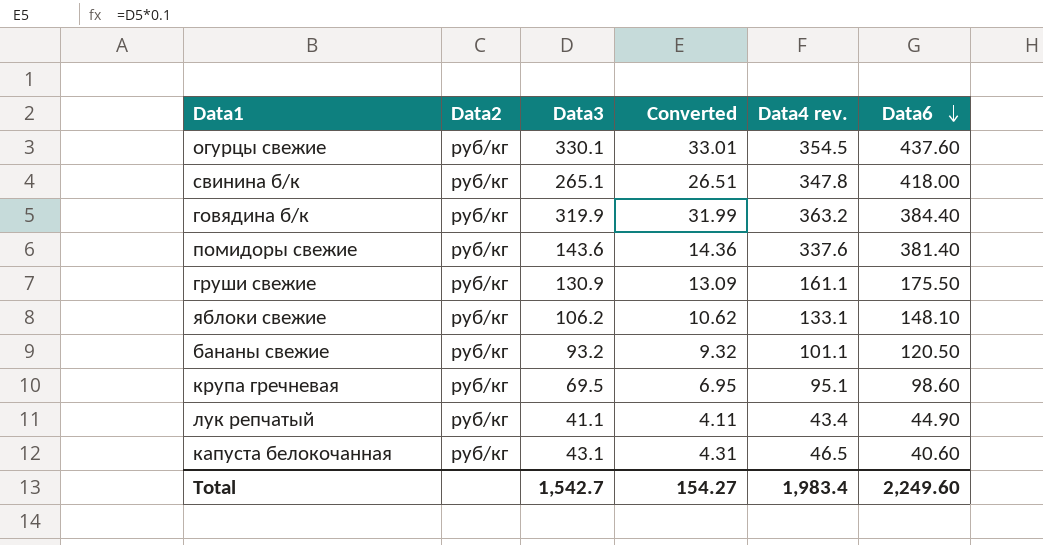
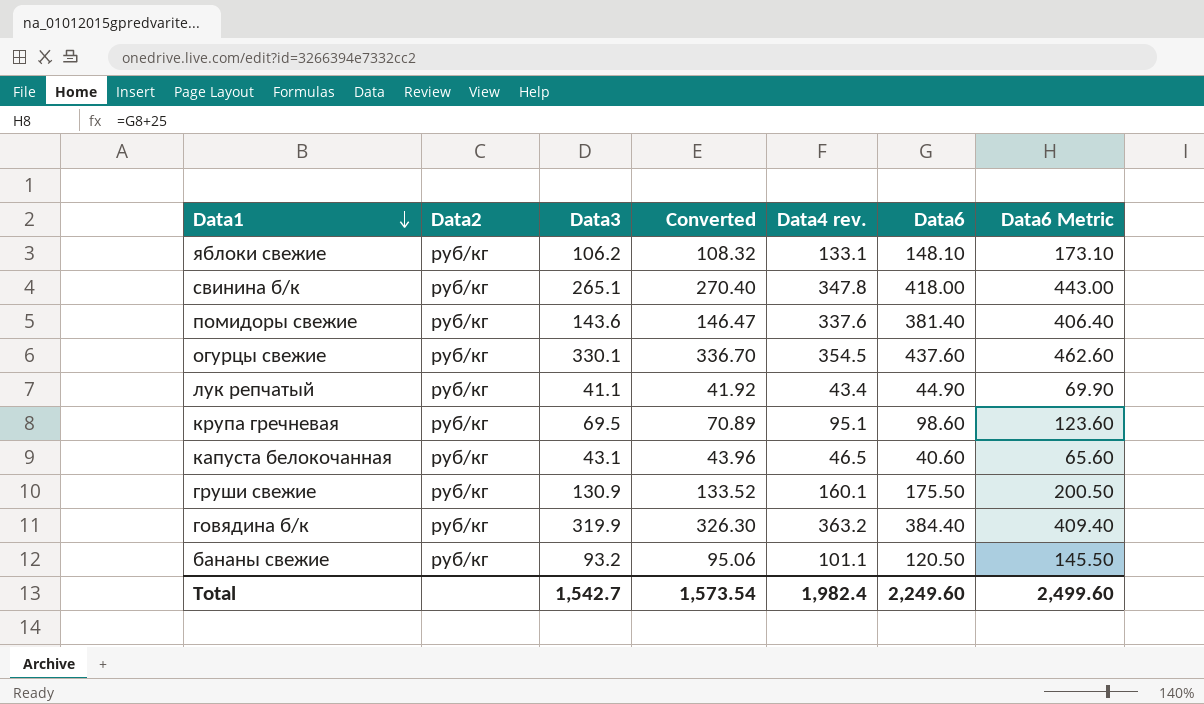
row order: Data6 descending -> Data1 descending
column Converted | formula: [Data3] * 0.1 -> [Data3] * 1.02
column Data6 Metric | formula: none -> [Data6] + 25
груши свежие | Data4 rev.: 161.1 -> 160.1
Total | Converted: 154.27 -> 1,573.54
Total | Data4 rev.: 1,983.4 -> 1,982.4

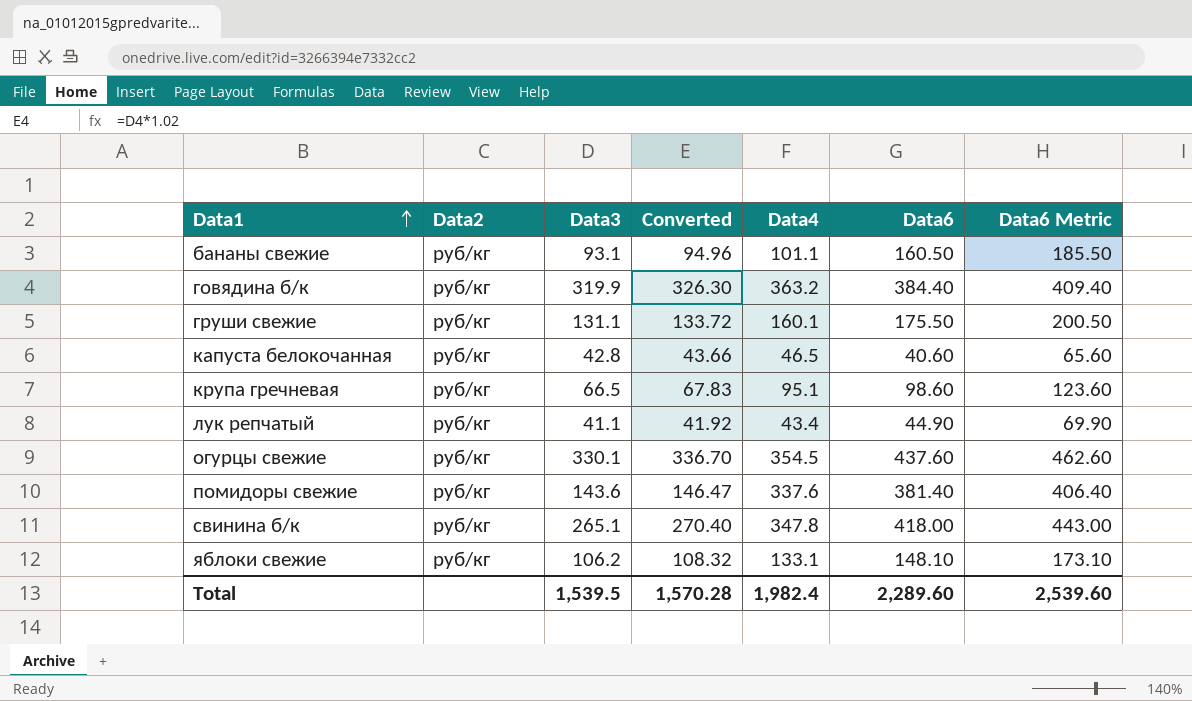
row order: Data1 descending -> Data1 ascending
column name: Data4 rev. -> Data4
бананы свежие | Data3: 93.2 -> 93.1
бананы свежие | Converted: 95.06 -> 94.96
бананы свежие | Data6: 120.50 -> 160.50
бананы свежие | Data6 Metric: 145.50 -> 185.50
груши свежие | Data3: 130.9 -> 131.1
груши свежие | Converted: 133.52 -> 133.72
капуста белокочанная | Data3: 43.1 -> 42.8
капуста белокочанная | Converted: 43.96 -> 43.66
крупа гречневая | Data3: 69.5 -> 66.5
крупа гречневая | Converted: 70.89 -> 67.83
Total | Data3: 1,542.7 -> 1,539.5
Total | Converted: 1,573.54 -> 1,570.28
Total | Data6: 2,249.60 -> 2,289.60
Total | Data6 Metric: 2,499.60 -> 2,539.60

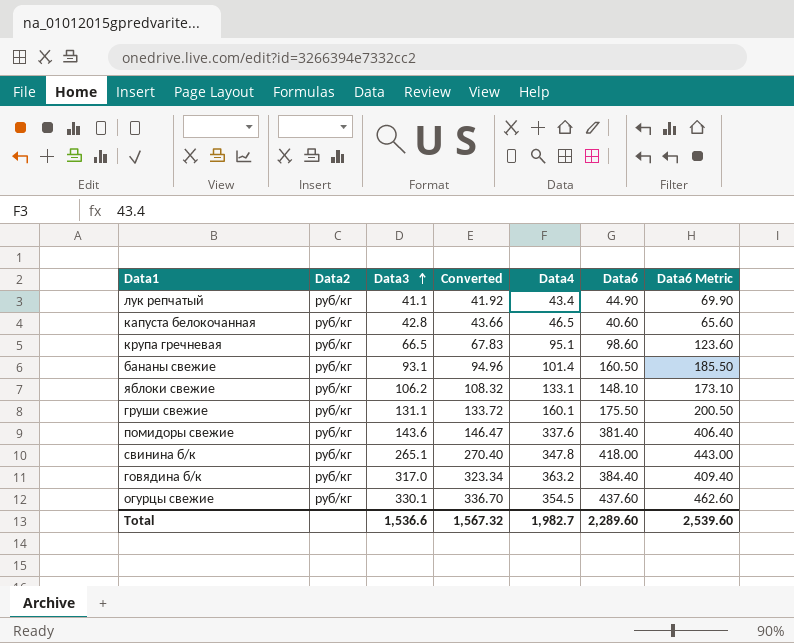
row order: Data1 ascending -> Data3 ascending
бананы свежие | Data4: 101.1 -> 101.4
говядина б/к | Data3: 319.9 -> 317.0
говядина б/к | Converted: 326.30 -> 323.34
Total | Data3: 1,539.5 -> 1,536.6
Total | Converted: 1,570.28 -> 1,567.32
Total | Data4: 1,982.4 -> 1,982.7

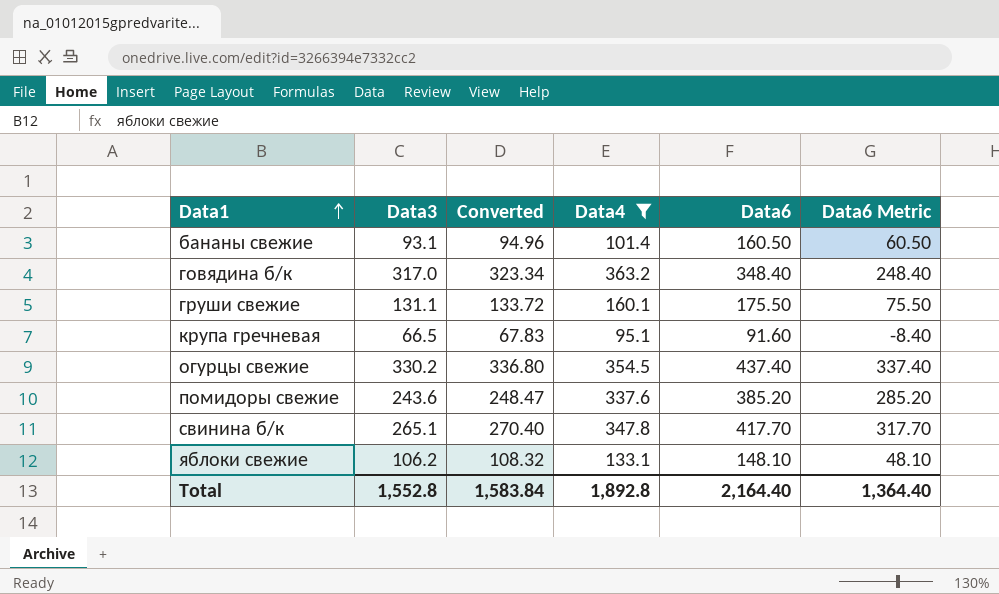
filter: none -> Data4 >= 95.1
row order: Data3 ascending -> Data1 ascending
column Data2 | position: 2 -> none
column Data6 Metric | formula: [Data6] + 25 -> [Data6] - 100
говядина б/к | Data6: 384.40 -> 348.40
крупа гречневая | Data6: 98.60 -> 91.60
огурцы свежие | Data3: 330.1 -> 330.2
огурцы свежие | Converted: 336.70 -> 336.80
огурцы свежие | Data6: 437.60 -> 437.40
помидоры свежие | Data3: 143.6 -> 243.6
помидоры свежие | Converted: 146.47 -> 248.47
помидоры свежие | Data6: 381.40 -> 385.20
свинина б/к | Data6: 418.00 -> 417.70
Total | Data3: 1,536.6 -> 1,552.8
Total | Converted: 1,567.32 -> 1,583.84
Total | Data4: 1,982.7 -> 1,892.8
Total | Data6: 2,289.60 -> 2,164.40
Total | Data6 Metric: 2,539.60 -> 1,364.40

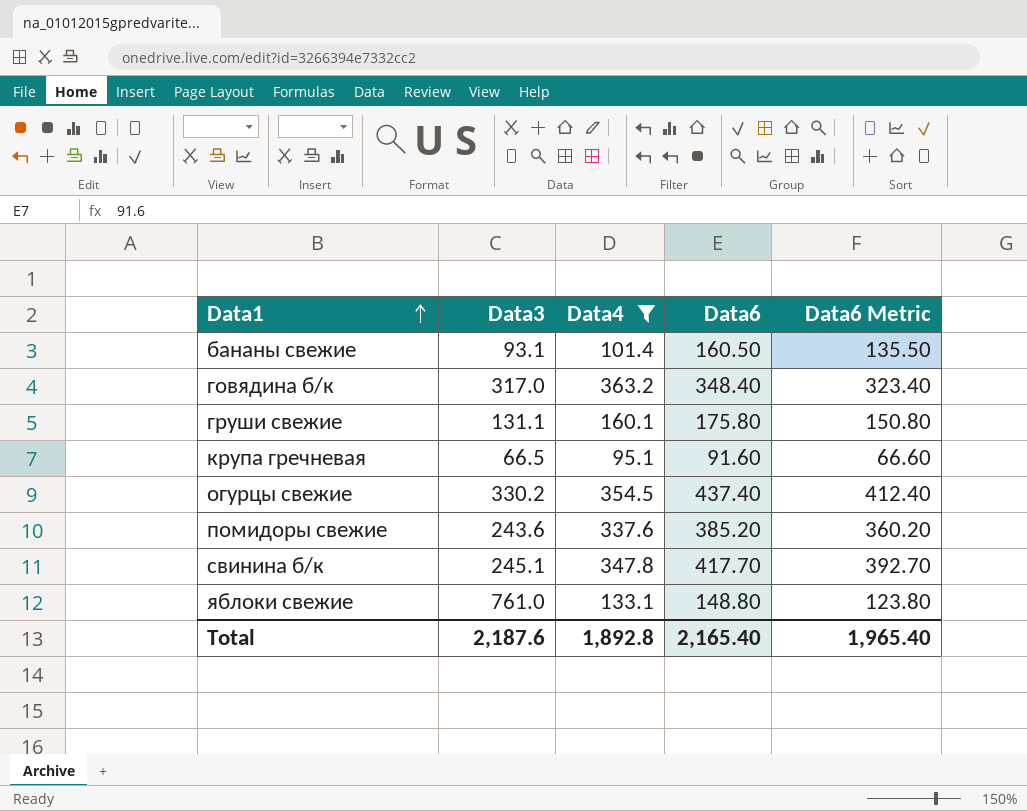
column Converted | formula: [Data3] * 1.02 -> none
column Data6 Metric | formula: [Data6] - 100 -> [Data6] - 25
груши свежие | Data6: 175.50 -> 175.80
свинина б/к | Data3: 265.1 -> 245.1
яблоки свежие | Data3: 106.2 -> 761.0
яблоки свежие | Data6: 148.10 -> 148.80
Total | Data3: 1,552.8 -> 2,187.6
Total | Data6: 2,164.40 -> 2,165.40
Total | Data6 Metric: 1,364.40 -> 1,965.40

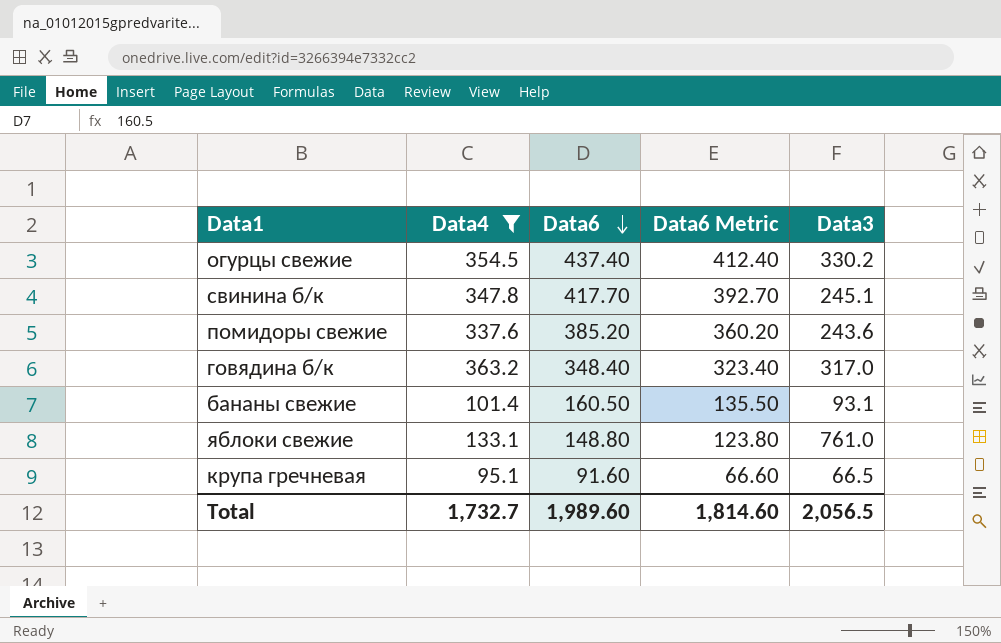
row order: Data1 ascending -> Data6 descending
column Data3 | position: 2 -> 5
row груши свежие: 131.1 | 160.1 | 175.80 | 150.80 -> none
Total | Data4: 1,892.8 -> 1,732.7
Total | Data6: 2,165.40 -> 1,989.60
Total | Data6 Metric: 1,965.40 -> 1,814.60
Total | Data3: 2,187.6 -> 2,056.5

